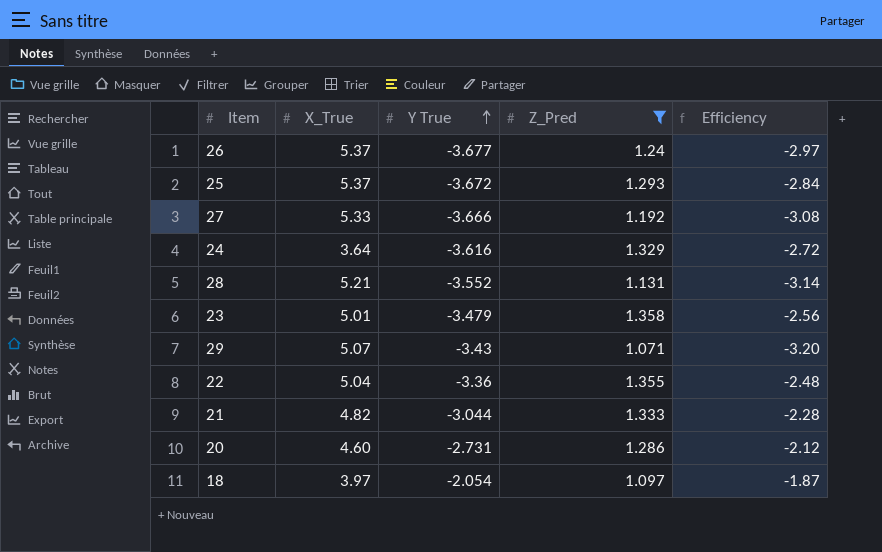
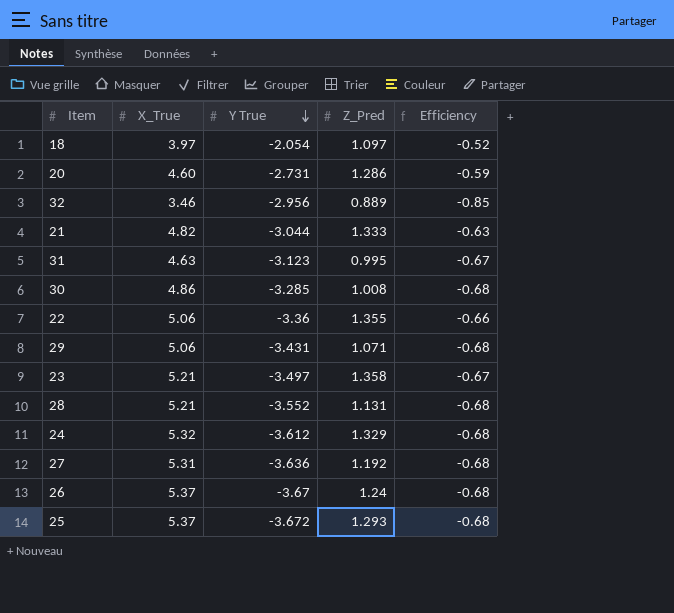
filter: Z_Pred >= 1.071 -> none
row order: Y True ascending -> Y True descending
column Efficiency | formula: [Y True] / [Z_Pred] -> [Y True] / [X_True]
22 | X_True: 5.04 -> 5.06
29 | X_True: 5.07 -> 5.06
29 | Y True: -3.43 -> -3.431
23 | X_True: 5.01 -> 5.21
23 | Y True: -3.479 -> -3.497
24 | X_True: 3.64 -> 5.32
24 | Y True: -3.616 -> -3.612
27 | X_True: 5.33 -> 5.31
27 | Y True: -3.666 -> -3.636
26 | Y True: -3.677 -> -3.67

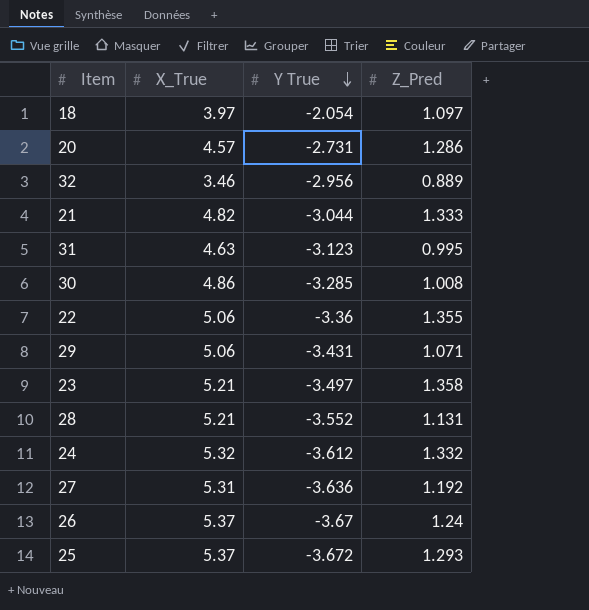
column Efficiency | formula: [Y True] / [X_True] -> none
20 | X_True: 4.60 -> 4.57
24 | Z_Pred: 1.329 -> 1.332

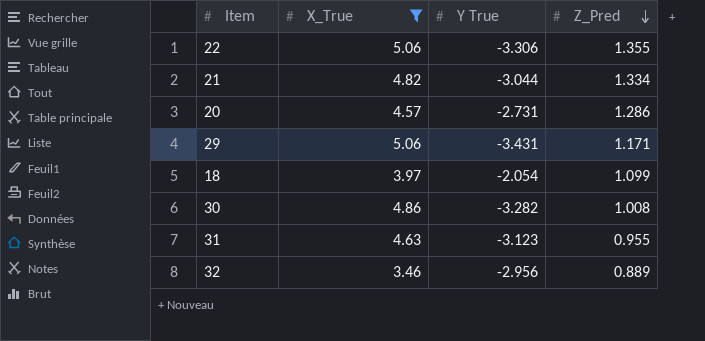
filter: none -> X_True <= 5.06
row order: Y True descending -> Z_Pred descending
22 | Y True: -3.36 -> -3.306
21 | Z_Pred: 1.333 -> 1.334
29 | Z_Pred: 1.071 -> 1.171
18 | Z_Pred: 1.097 -> 1.099
30 | Y True: -3.285 -> -3.282
31 | Z_Pred: 0.995 -> 0.955

